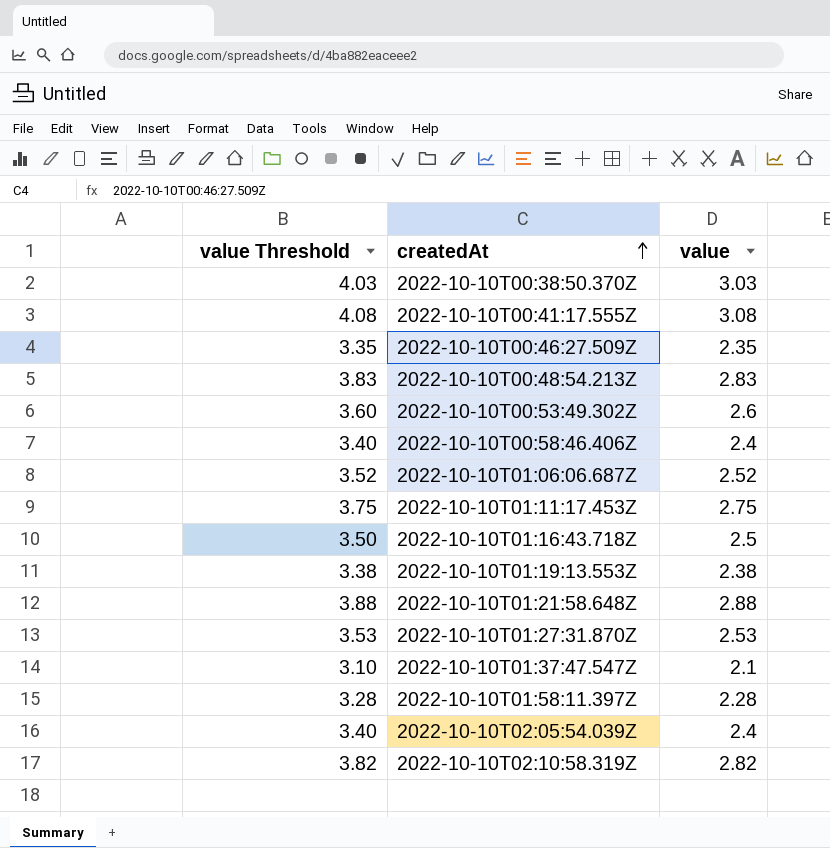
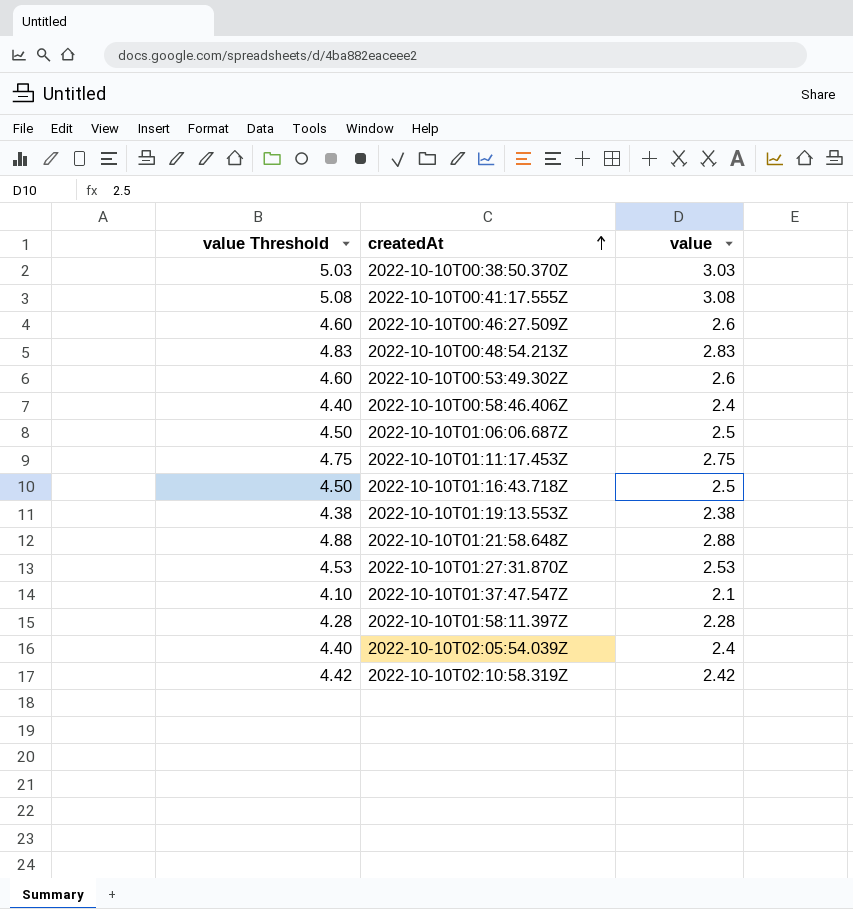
column value Threshold | formula: [value] + 1 -> [value] + 2
2022-10-10T00:46:27.509Z | value: 2.35 -> 2.6
2022-10-10T01:06:06.687Z | value: 2.52 -> 2.5
2022-10-10T02:10:58.319Z | value: 2.82 -> 2.42

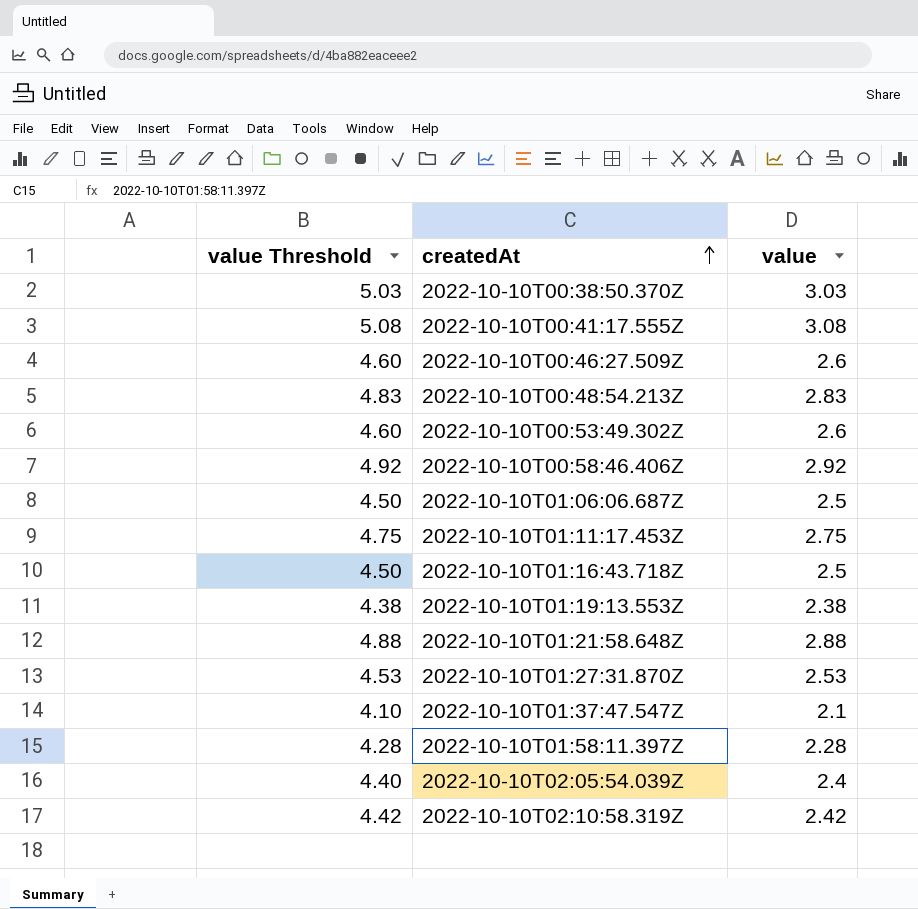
2022-10-10T00:58:46.406Z | value Threshold: 4.40 -> 4.92
2022-10-10T00:58:46.406Z | value: 2.4 -> 2.92

